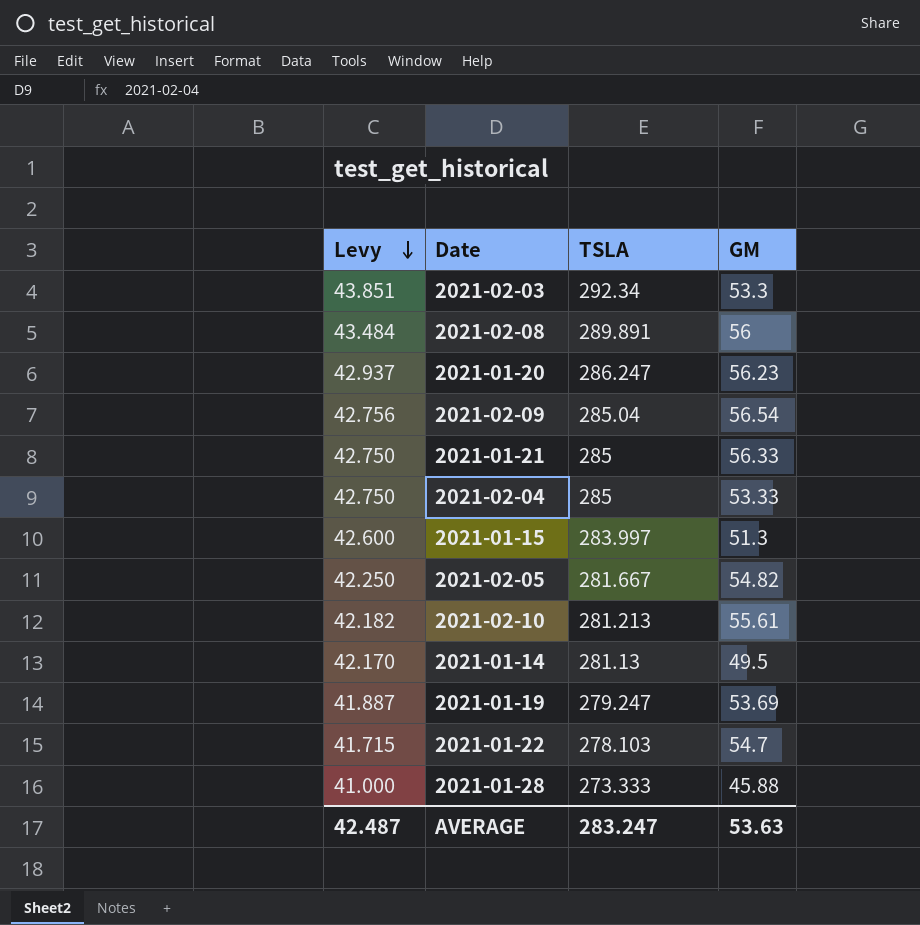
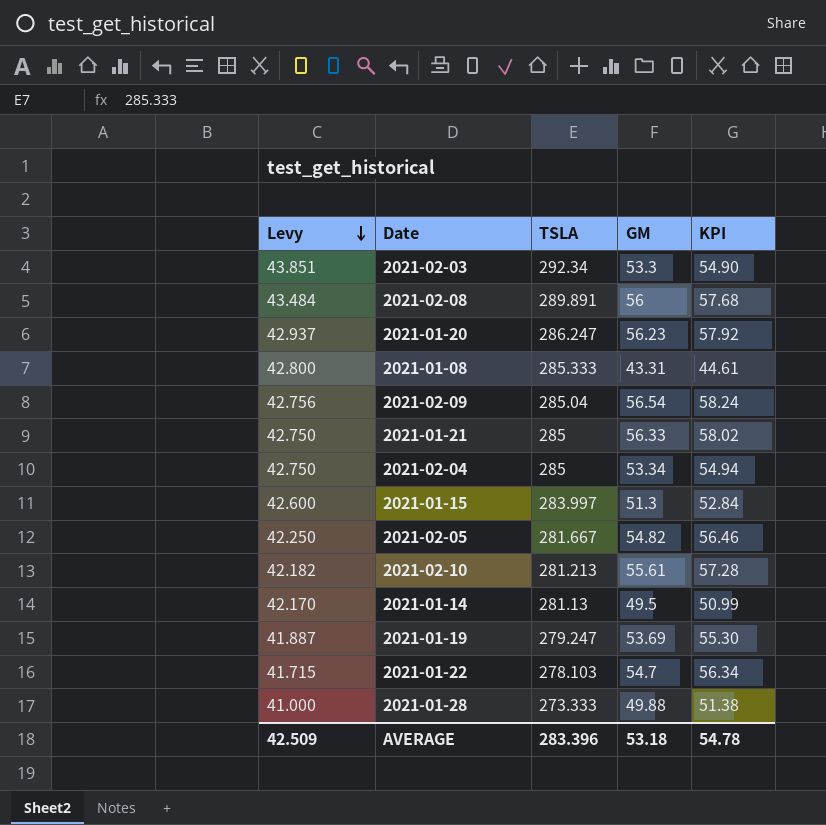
column KPI | formula: none -> [GM] * 1.03
row 2021-01-08: none -> 42.800 | 285.333 | 43.31 | 44.61
2021-02-04 | GM: 53.33 -> 53.34
2021-01-28 | GM: 45.88 -> 49.88
AVERAGE | Levy: 42.487 -> 42.509
AVERAGE | TSLA: 283.247 -> 283.396
AVERAGE | GM: 53.63 -> 53.18

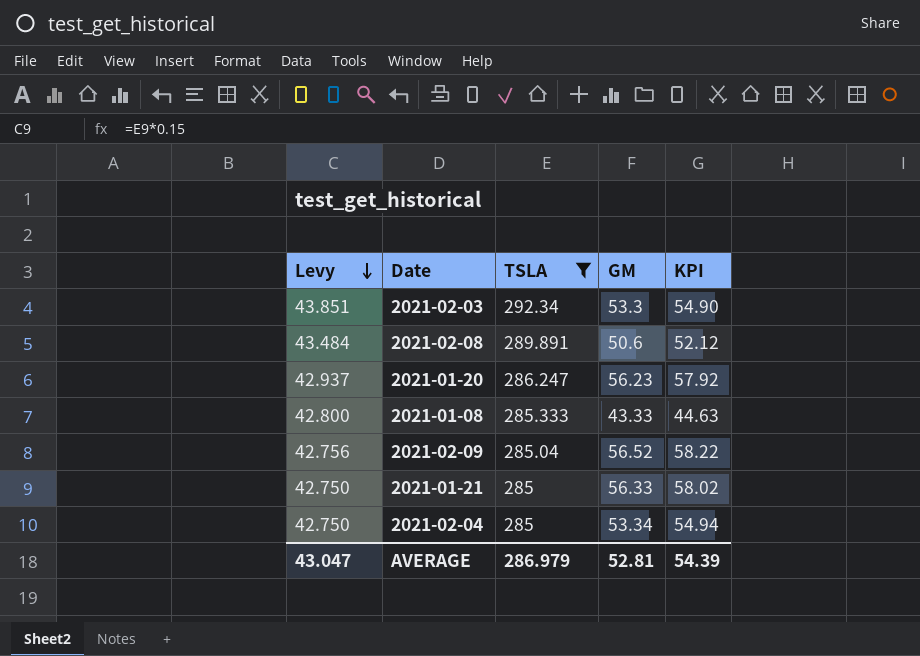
filter: none -> TSLA >= 285
2021-02-08 | GM: 56 -> 50.6
2021-02-08 | KPI: 57.68 -> 52.12
2021-01-08 | GM: 43.31 -> 43.33
2021-01-08 | KPI: 44.61 -> 44.63
2021-02-09 | GM: 56.54 -> 56.52
2021-02-09 | KPI: 58.24 -> 58.22
AVERAGE | Levy: 42.509 -> 43.047
AVERAGE | TSLA: 283.396 -> 286.979
AVERAGE | GM: 53.18 -> 52.81
AVERAGE | KPI: 54.78 -> 54.39

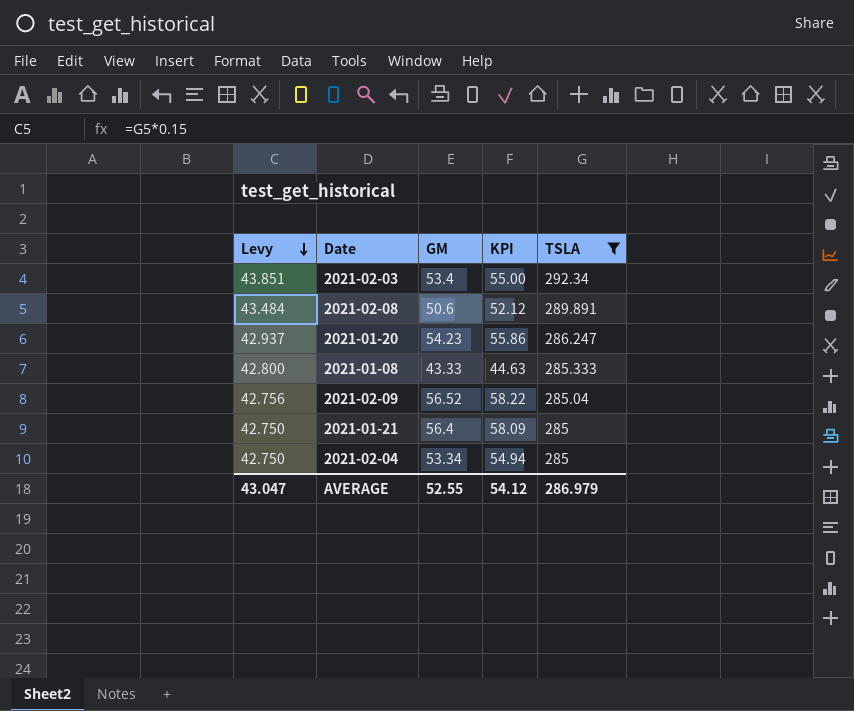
column TSLA | position: 3 -> 5
2021-02-03 | GM: 53.3 -> 53.4
2021-02-03 | KPI: 54.90 -> 55.00
2021-01-20 | GM: 56.23 -> 54.23
2021-01-20 | KPI: 57.92 -> 55.86
2021-01-21 | GM: 56.33 -> 56.4
2021-01-21 | KPI: 58.02 -> 58.09
AVERAGE | GM: 52.81 -> 52.55
AVERAGE | KPI: 54.39 -> 54.12

